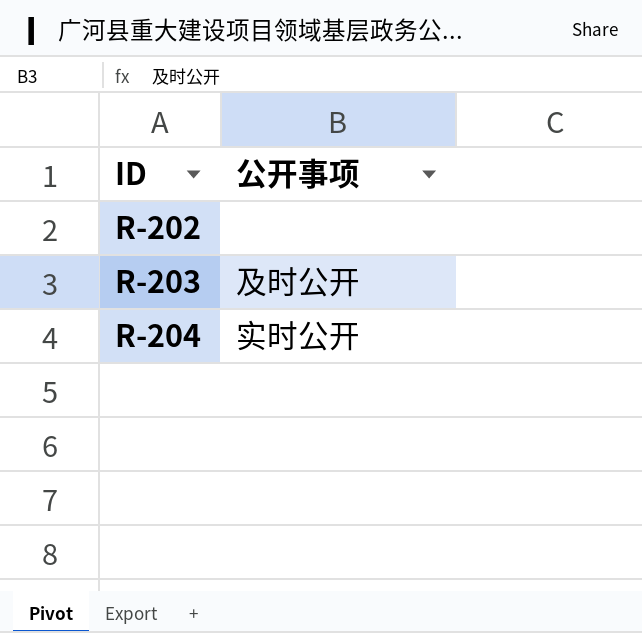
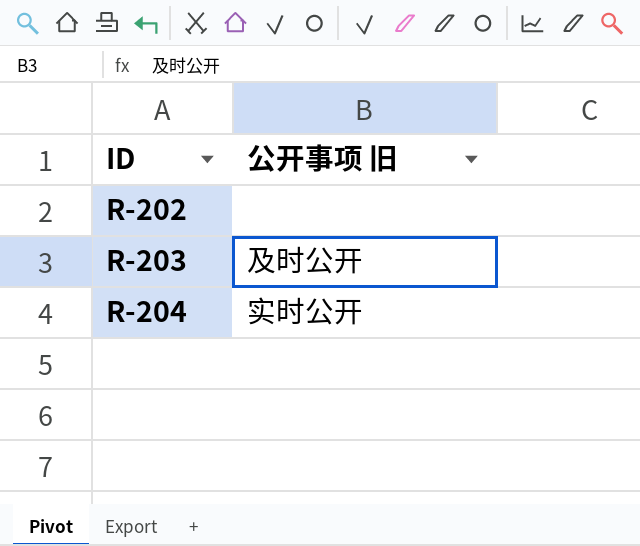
column name: 公开事项 -> 公开事项 旧

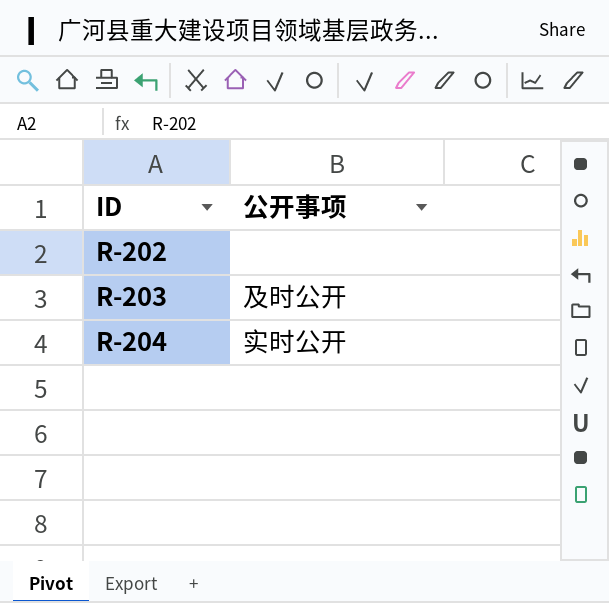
column name: 公开事项 旧 -> 公开事项

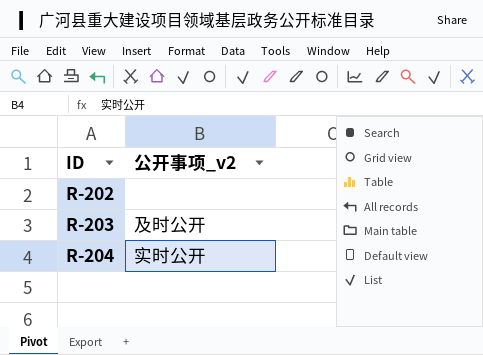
column name: 公开事项 -> 公开事项_v2

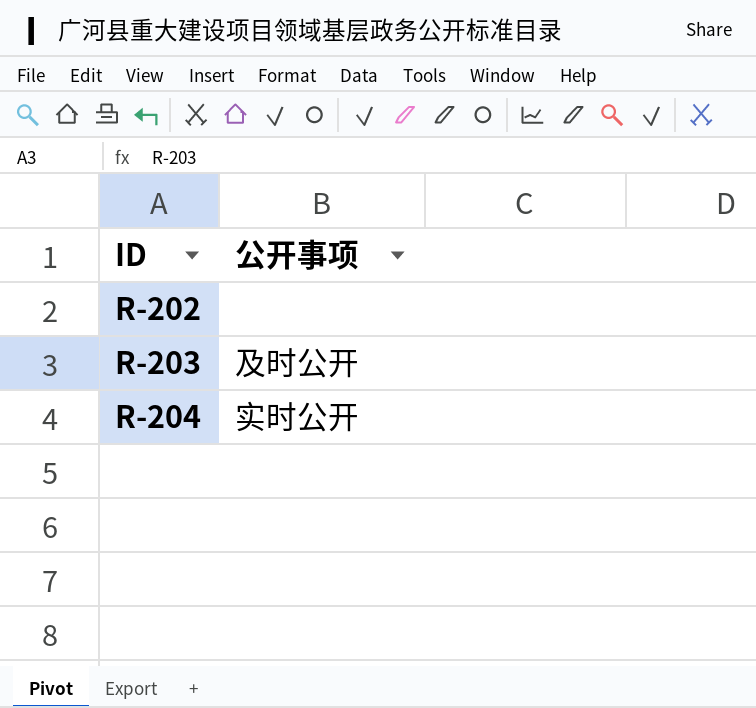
column name: 公开事项_v2 -> 公开事项

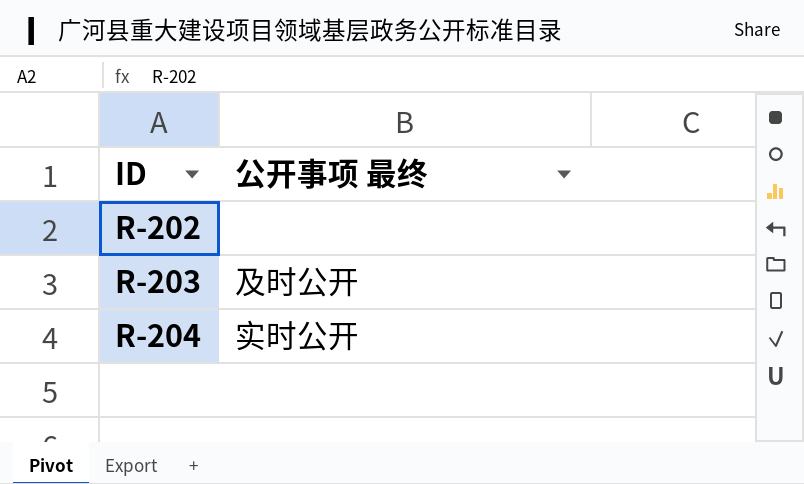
column name: 公开事项 -> 公开事项 最终

